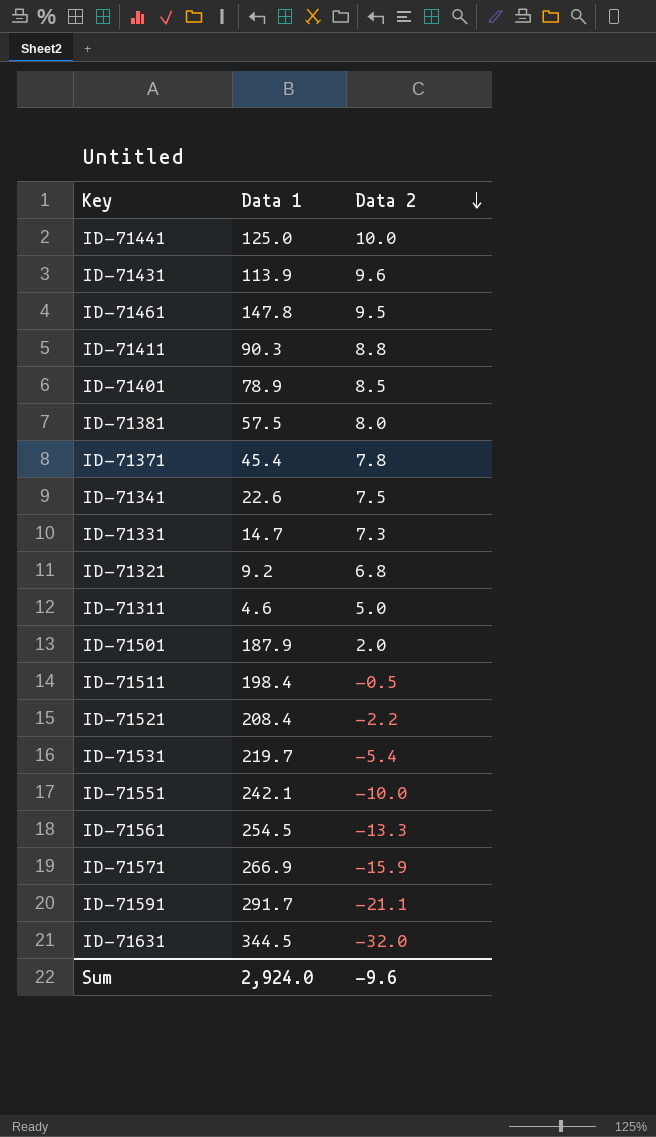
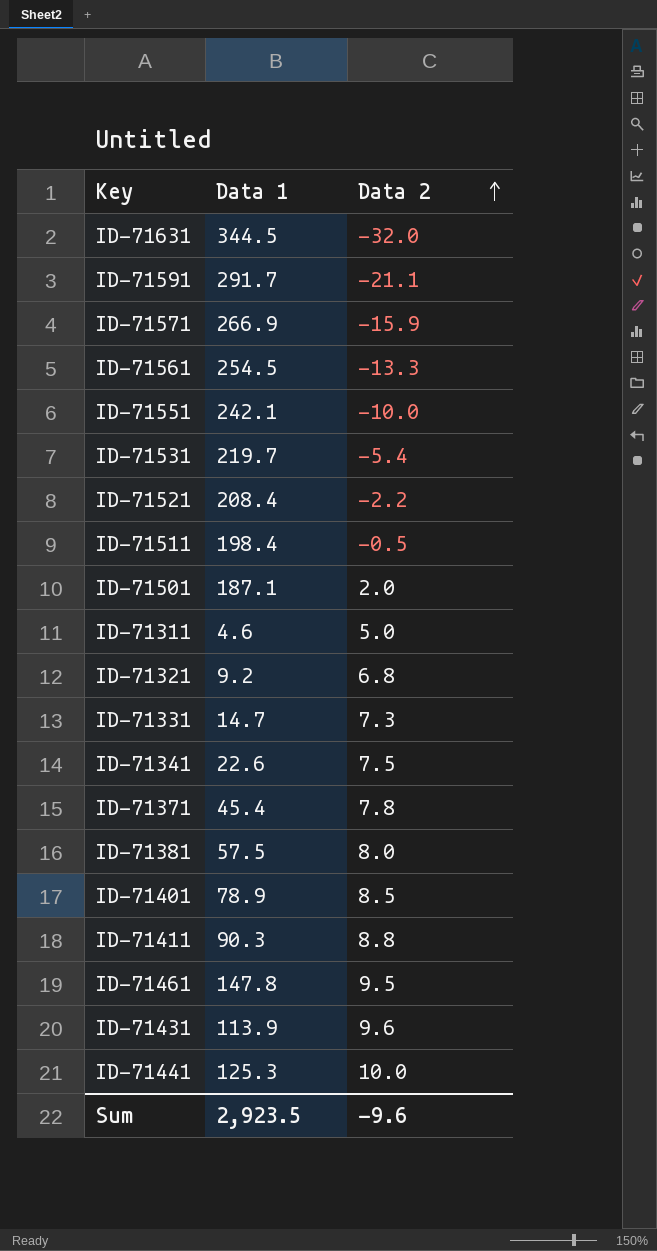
row order: Data 2 descending -> Data 2 ascending
ID-71501 | Data 1: 187.9 -> 187.1
ID-71441 | Data 1: 125.0 -> 125.3
Sum | Data 1: 2,924.0 -> 2,923.5

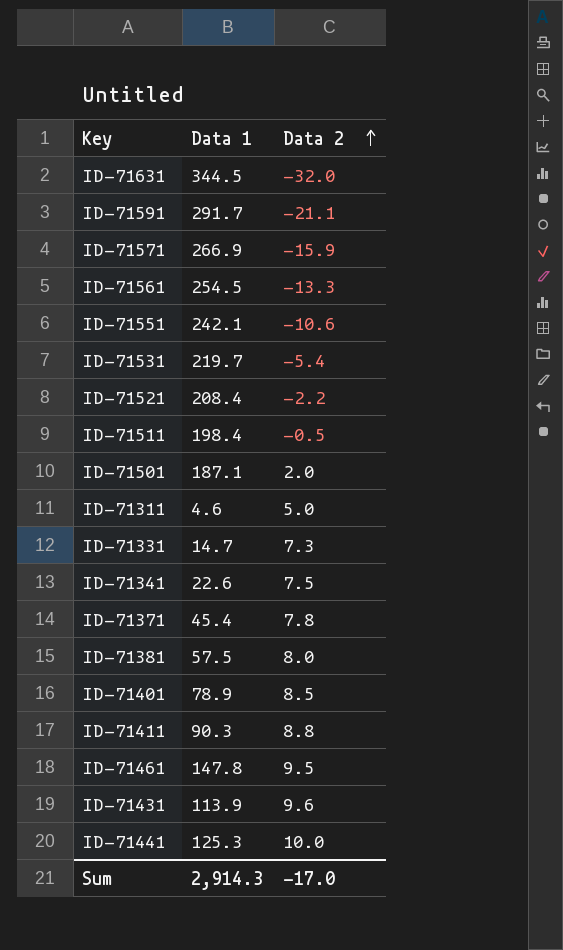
row ID-71321: 9.2 | 6.8 -> none
ID-71551 | Data 2: -10.0 -> -10.6
Sum | Data 1: 2,923.5 -> 2,914.3
Sum | Data 2: -9.6 -> -17.0

